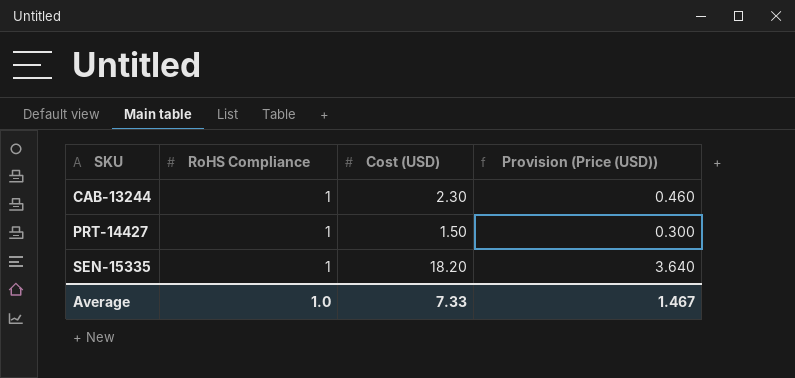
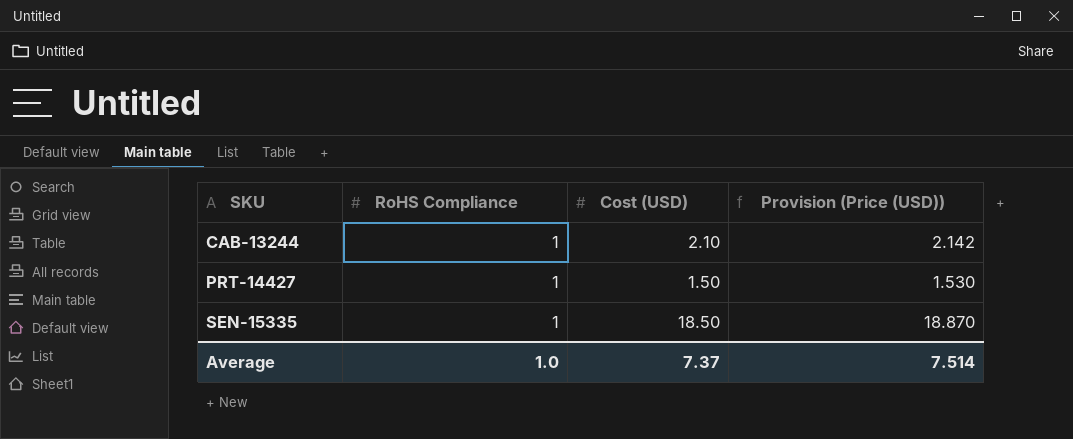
column Provision (Price (USD)) | formula: [Cost (USD)] * 0.2 -> [Cost (USD)] * 1.02
CAB-13244 | Cost (USD): 2.30 -> 2.10
SEN-15335 | Cost (USD): 18.20 -> 18.50
Average | Cost (USD): 7.33 -> 7.37
Average | Provision (Price (USD)): 1.467 -> 7.514

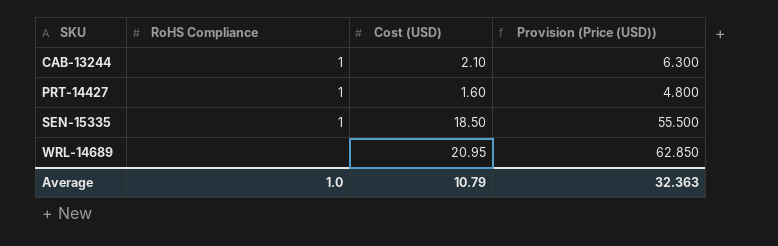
column Provision (Price (USD)) | formula: [Cost (USD)] * 1.02 -> [Cost (USD)] * 3
PRT-14427 | Cost (USD): 1.50 -> 1.60
row WRL-14689: none -> none | 20.95 | 62.850
Average | Cost (USD): 7.37 -> 10.79
Average | Provision (Price (USD)): 7.514 -> 32.363

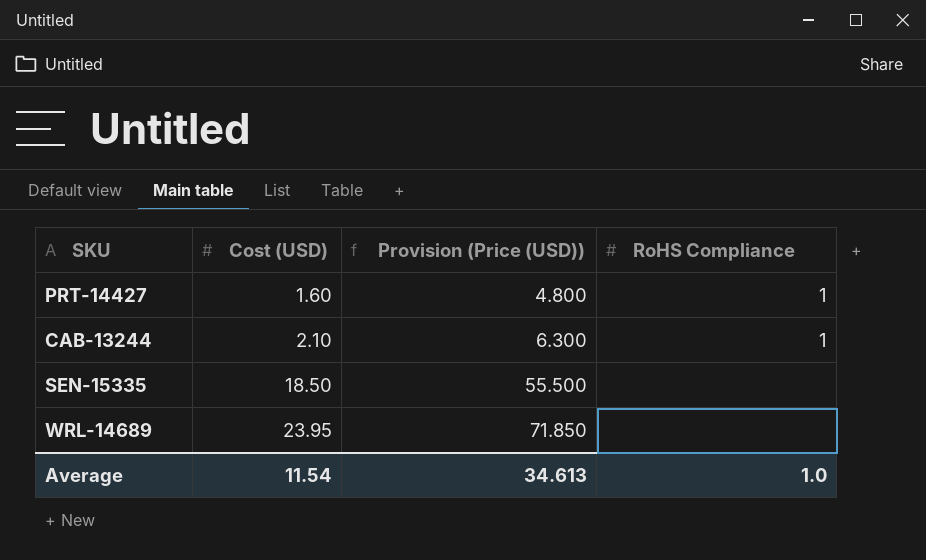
row order: SKU ascending -> Cost (USD) ascending
column RoHS Compliance | position: 2 -> 4
SEN-15335 | RoHS Compliance: 1 -> none
WRL-14689 | Cost (USD): 20.95 -> 23.95
WRL-14689 | Provision (Price (USD)): 62.850 -> 71.850
Average | Cost (USD): 10.79 -> 11.54
Average | Provision (Price (USD)): 32.363 -> 34.613

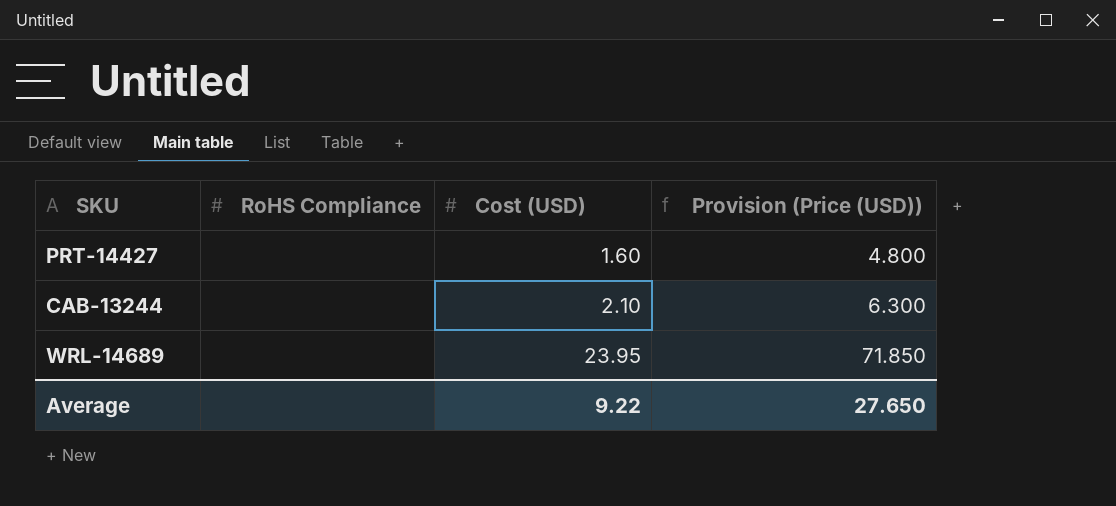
column RoHS Compliance | position: 4 -> 2
row SEN-15335: 18.50 | 55.500 | none -> none
PRT-14427 | RoHS Compliance: 1 -> none
CAB-13244 | RoHS Compliance: 1 -> none
Average | RoHS Compliance: 1.0 -> none
Average | Cost (USD): 11.54 -> 9.22
Average | Provision (Price (USD)): 34.613 -> 27.650

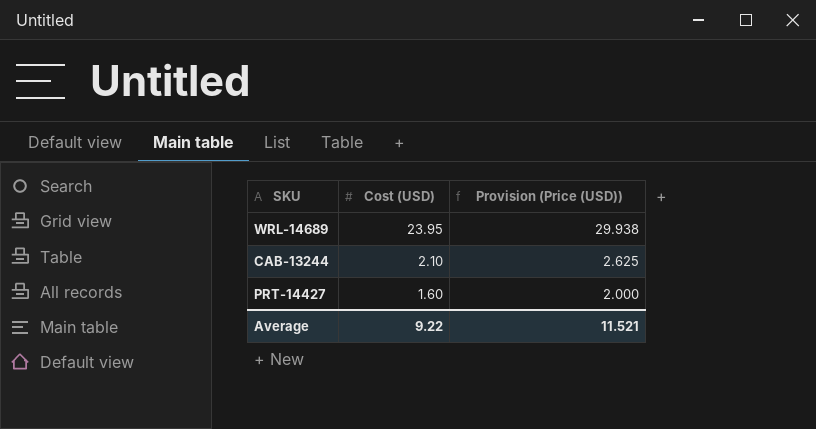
row order: Cost (USD) ascending -> Cost (USD) descending
column RoHS Compliance | position: 2 -> none
column Provision (Price (USD)) | formula: [Cost (USD)] * 3 -> [Cost (USD)] * 1.25
Average | Provision (Price (USD)): 27.650 -> 11.521

